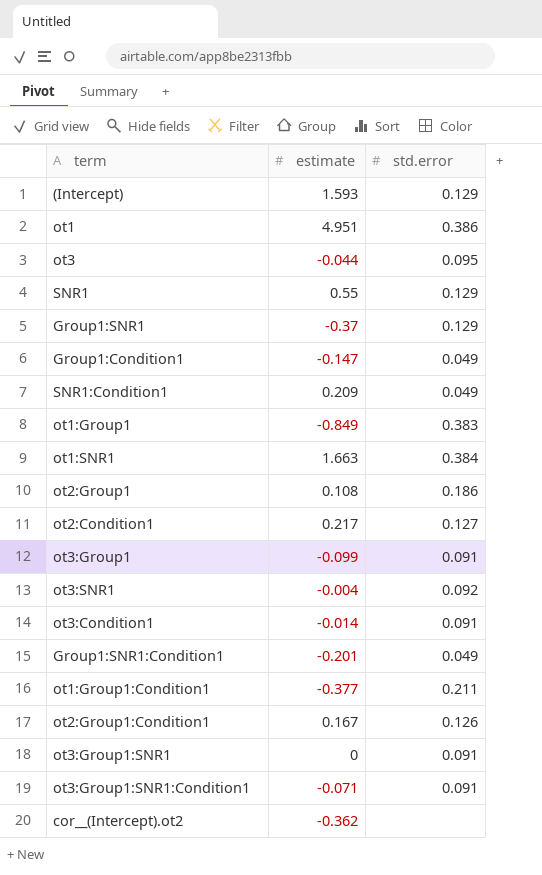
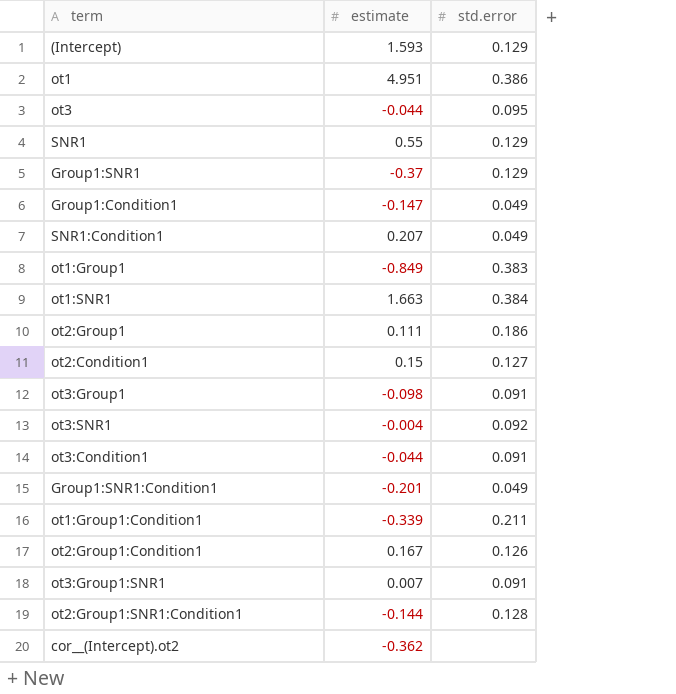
row ot3:Group1:SNR1:Condition1: -0.071 | 0.091 -> none
SNR1:Condition1 | estimate: 0.209 -> 0.207
ot2:Group1 | estimate: 0.108 -> 0.111
ot2:Condition1 | estimate: 0.217 -> 0.15
ot3:Group1 | estimate: -0.099 -> -0.098
ot3:Condition1 | estimate: -0.014 -> -0.044
ot1:Group1:Condition1 | estimate: -0.377 -> -0.339
ot3:Group1:SNR1 | estimate: 0 -> 0.007
row ot2:Group1:SNR1:Condition1: none -> -0.144 | 0.128

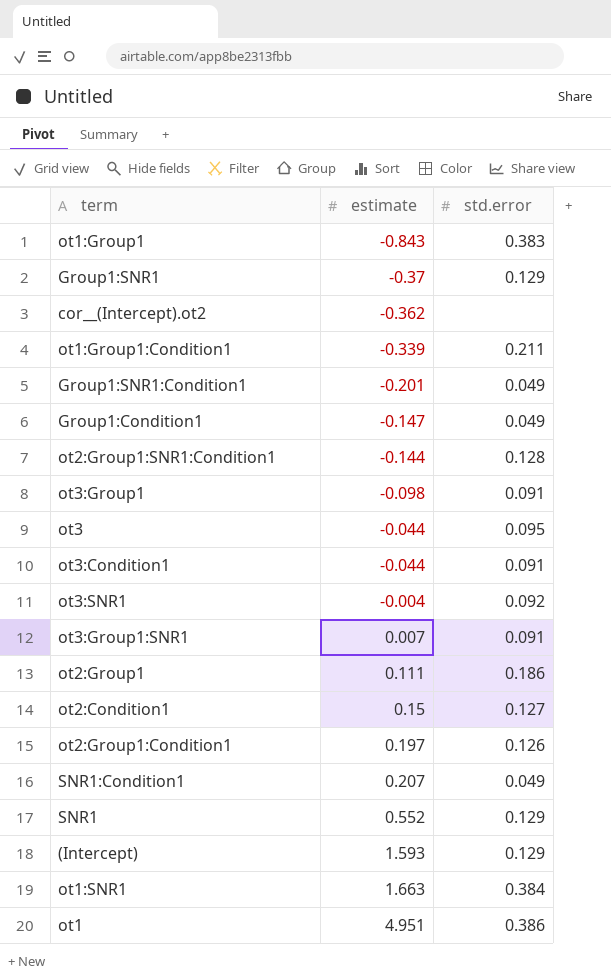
row order: none -> estimate ascending
ot1:Group1 | estimate: -0.849 -> -0.843
ot2:Group1:Condition1 | estimate: 0.167 -> 0.197
SNR1 | estimate: 0.55 -> 0.552

